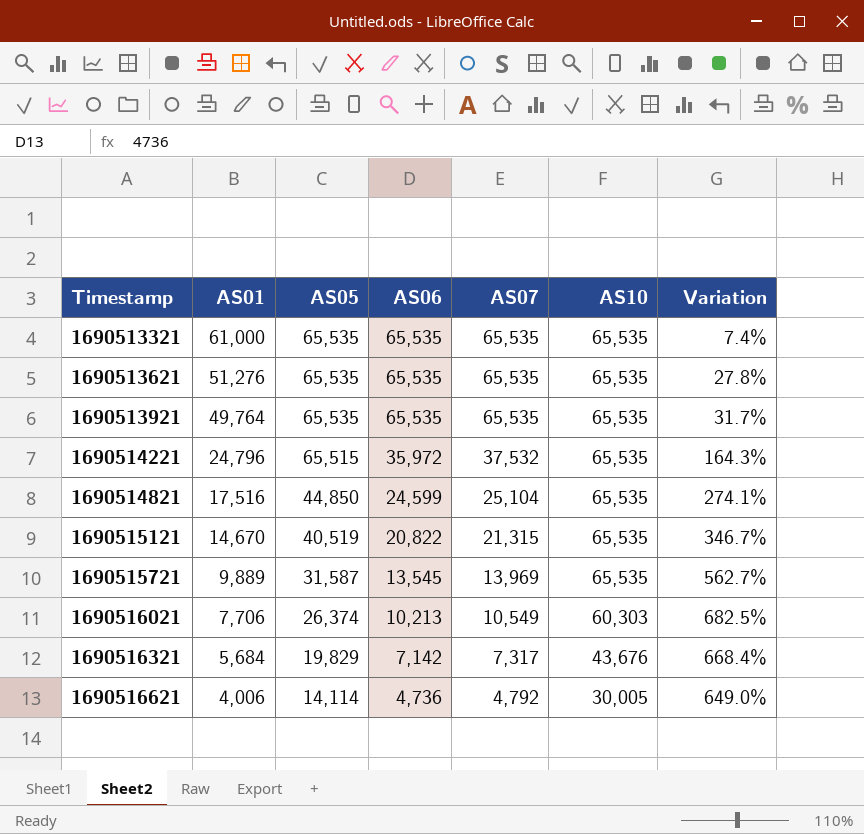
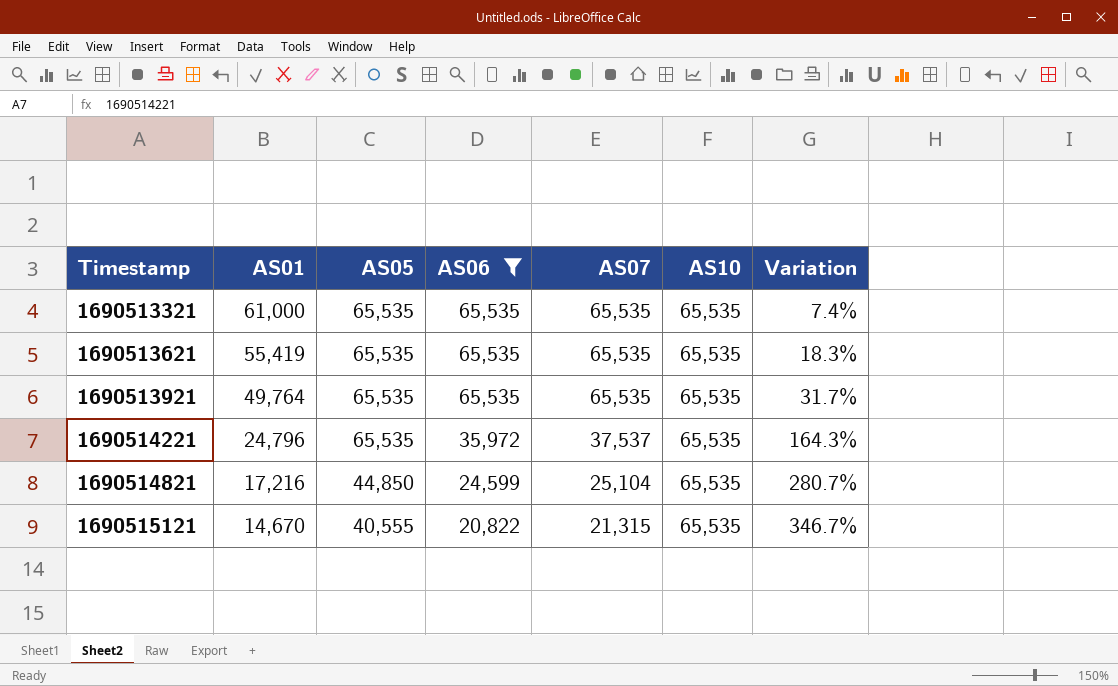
filter: none -> AS06 >= 20,822
1690513621 | AS01: 51,276 -> 55,419
1690513621 | Variation: 27.8% -> 18.3%
1690514221 | AS05: 65,515 -> 65,535
1690514221 | AS07: 37,532 -> 37,537
1690514821 | AS01: 17,516 -> 17,216
1690514821 | Variation: 274.1% -> 280.7%
1690515121 | AS05: 40,519 -> 40,555

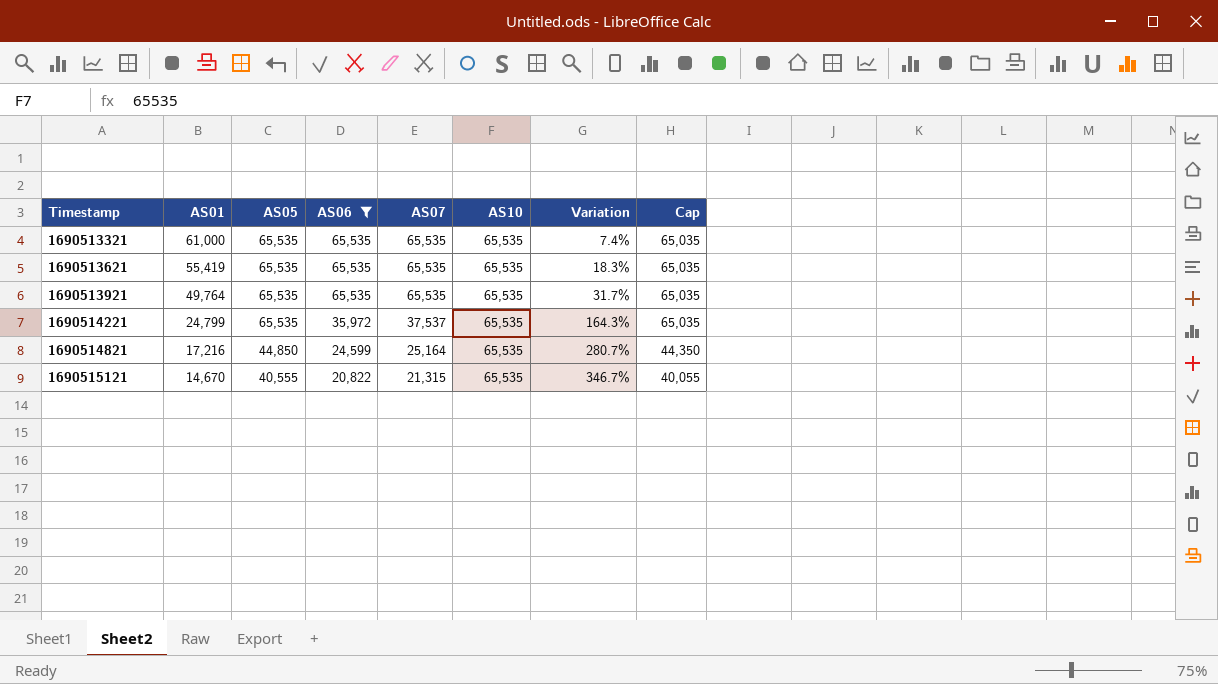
column Cap | formula: none -> [AS05] - 500
1690514221 | AS01: 24,796 -> 24,799
1690514821 | AS07: 25,104 -> 25,164

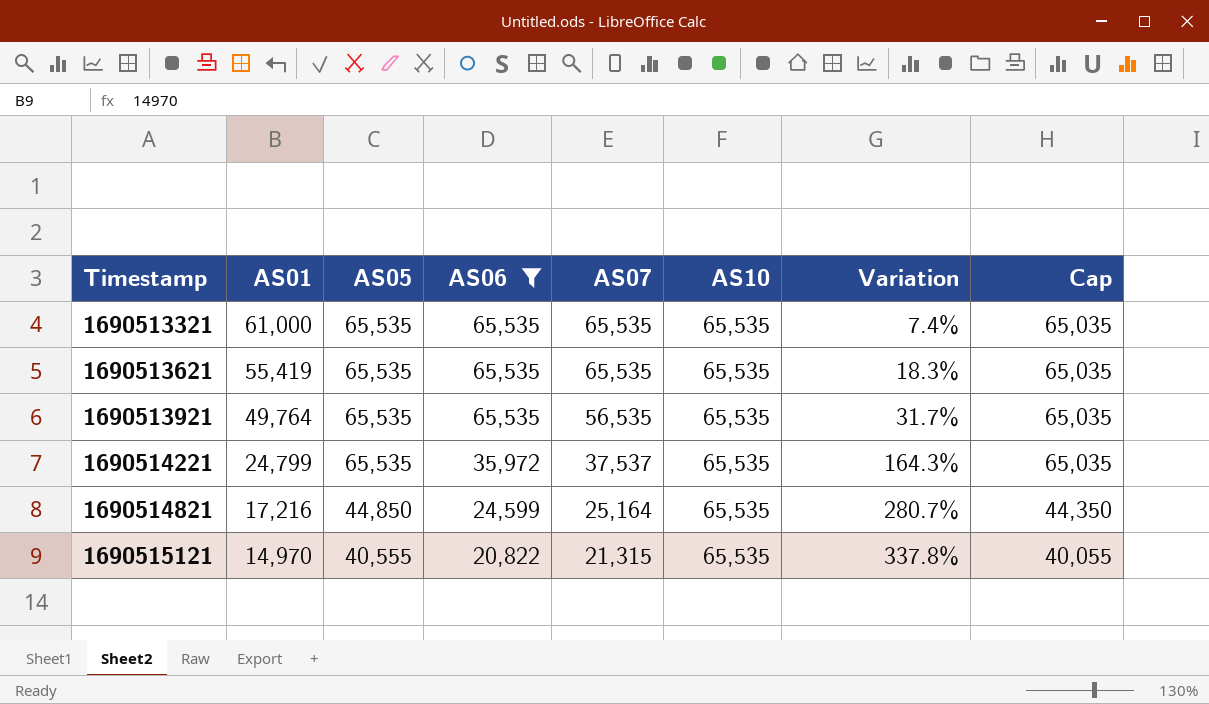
1690513921 | AS07: 65,535 -> 56,535
1690515121 | AS01: 14,670 -> 14,970
1690515121 | Variation: 346.7% -> 337.8%

